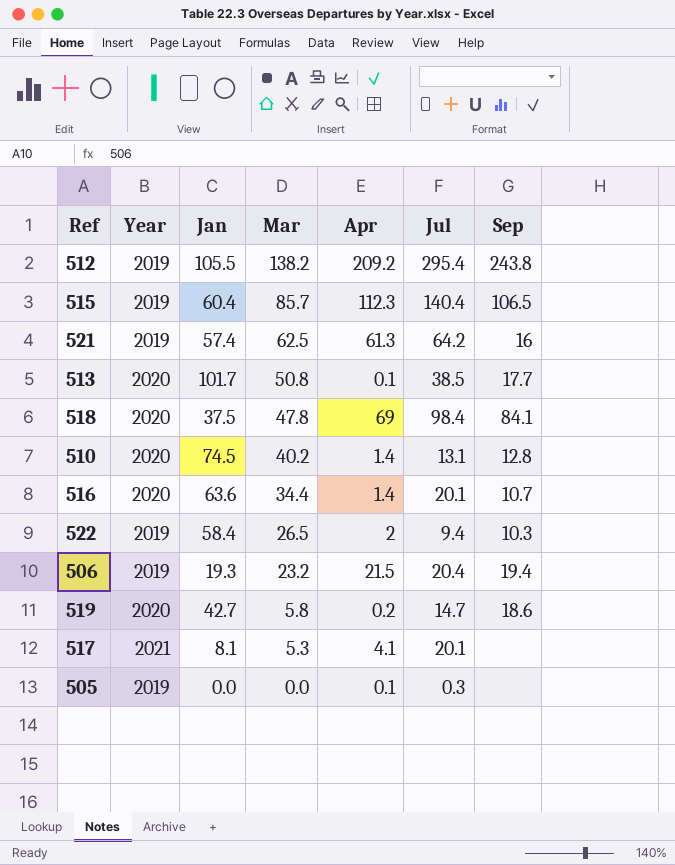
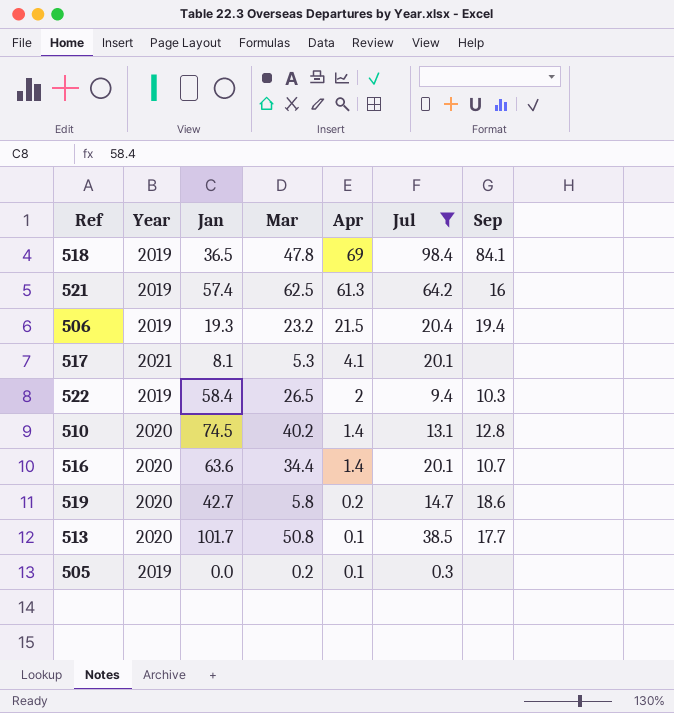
filter: none -> Jul <= 98.4
row order: Mar descending -> Apr descending
518 | Year: 2020 -> 2019
518 | Jan: 37.5 -> 36.5
505 | Mar: 0.0 -> 0.2

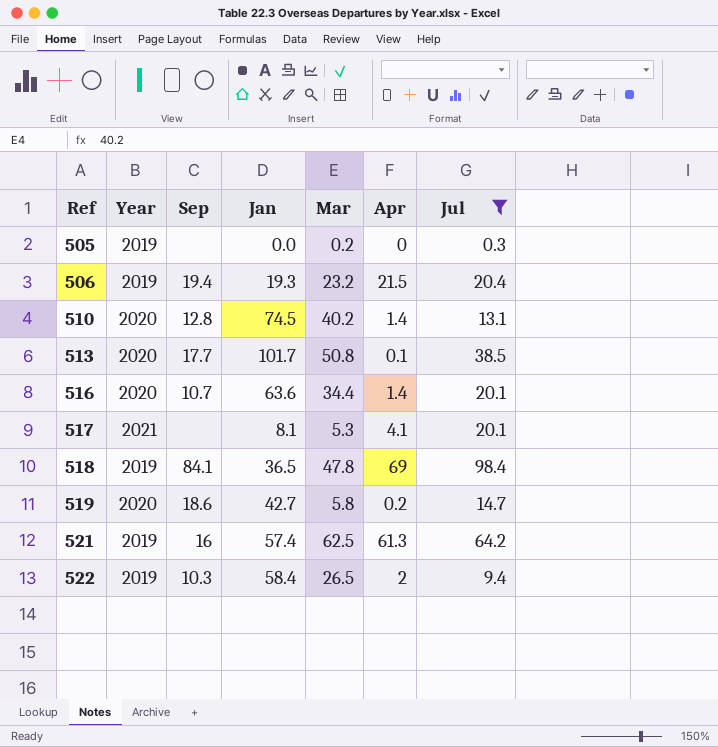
row order: Apr descending -> Ref ascending
column Sep | position: 7 -> 3
505 | Apr: 0.1 -> 0

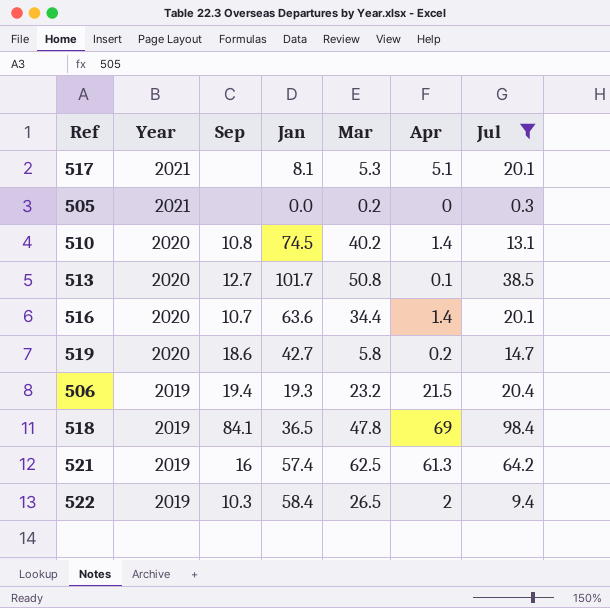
row order: Ref ascending -> Year descending
517 | Apr: 4.1 -> 5.1
505 | Year: 2019 -> 2021
510 | Sep: 12.8 -> 10.8
513 | Sep: 17.7 -> 12.7

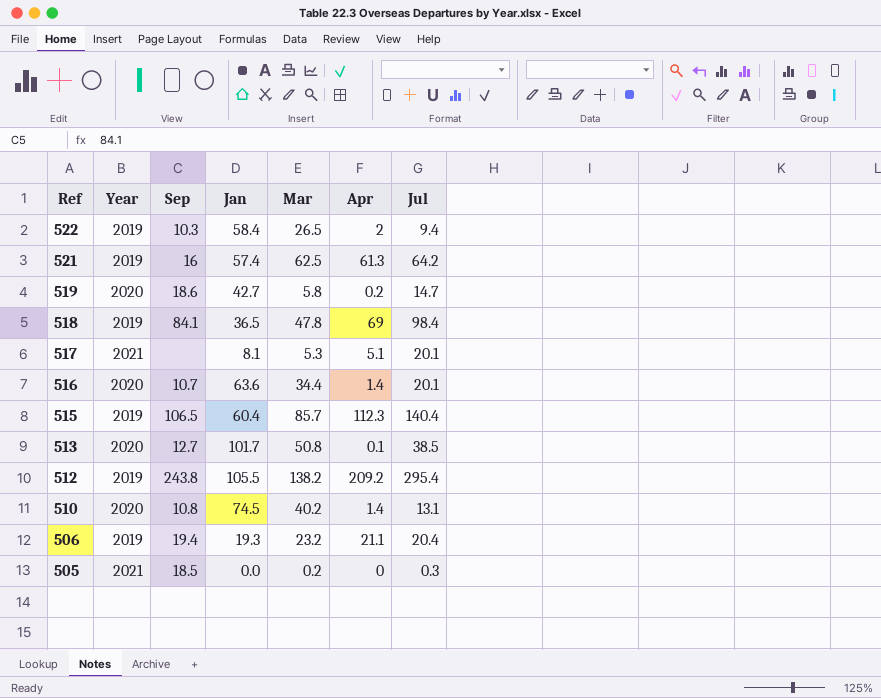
filter: Jul <= 98.4 -> none
row order: Year descending -> Ref descending
506 | Apr: 21.5 -> 21.1
505 | Sep: none -> 18.5

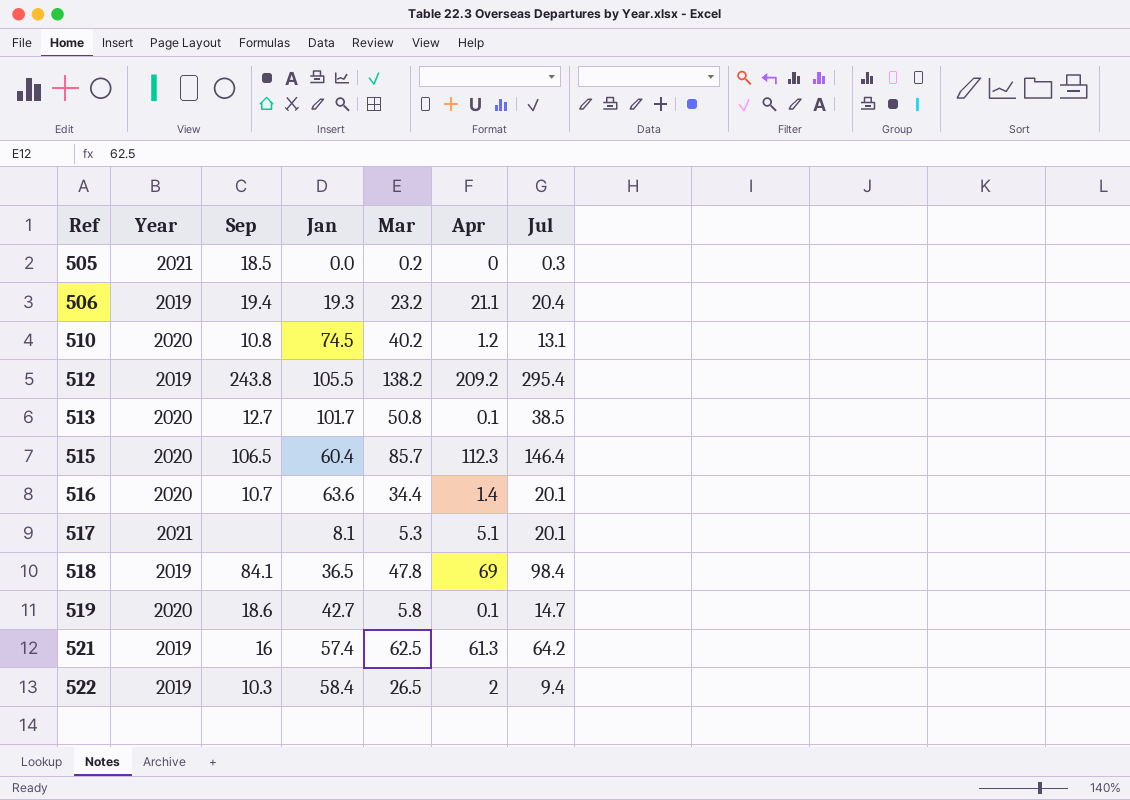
row order: Ref descending -> Ref ascending
510 | Apr: 1.4 -> 1.2
515 | Year: 2019 -> 2020
515 | Jul: 140.4 -> 146.4
519 | Apr: 0.2 -> 0.1

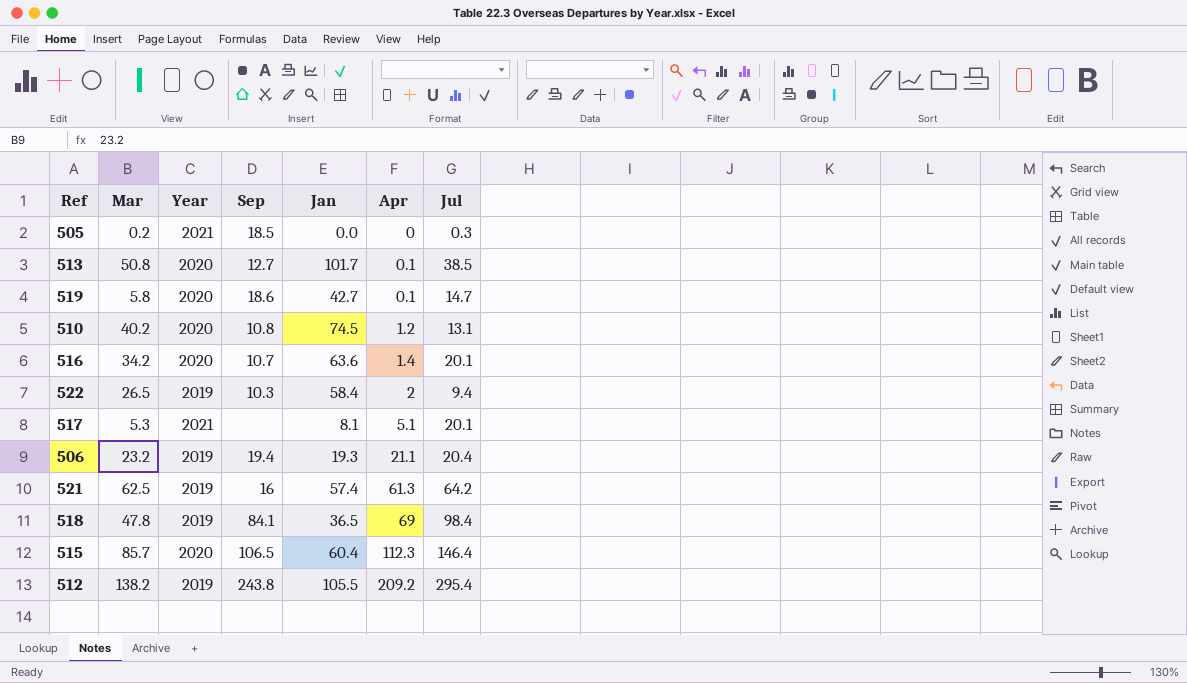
row order: Ref ascending -> Apr ascending
column Mar | position: 5 -> 2
516 | Mar: 34.4 -> 34.2

